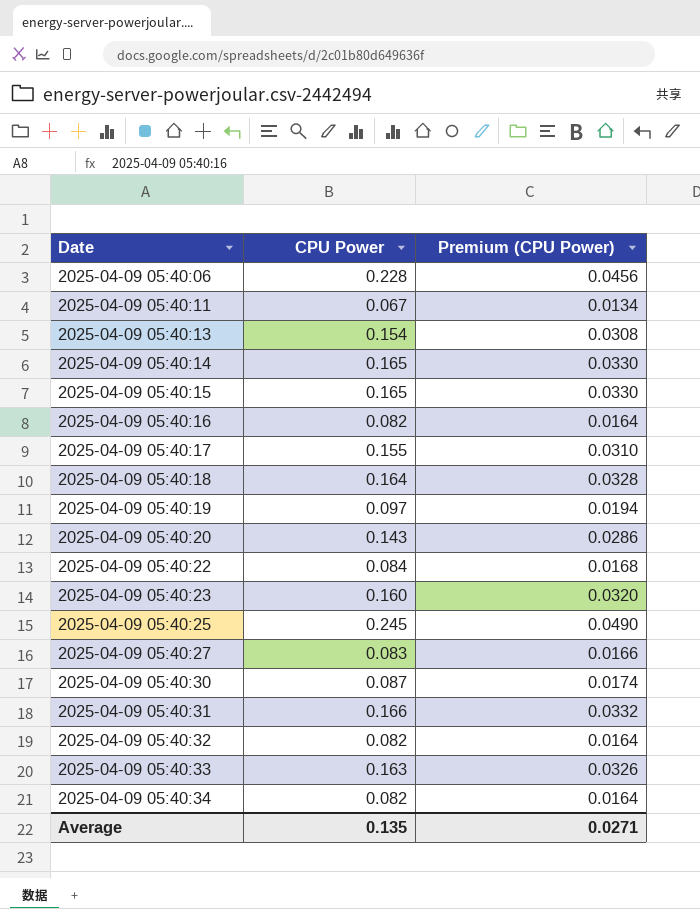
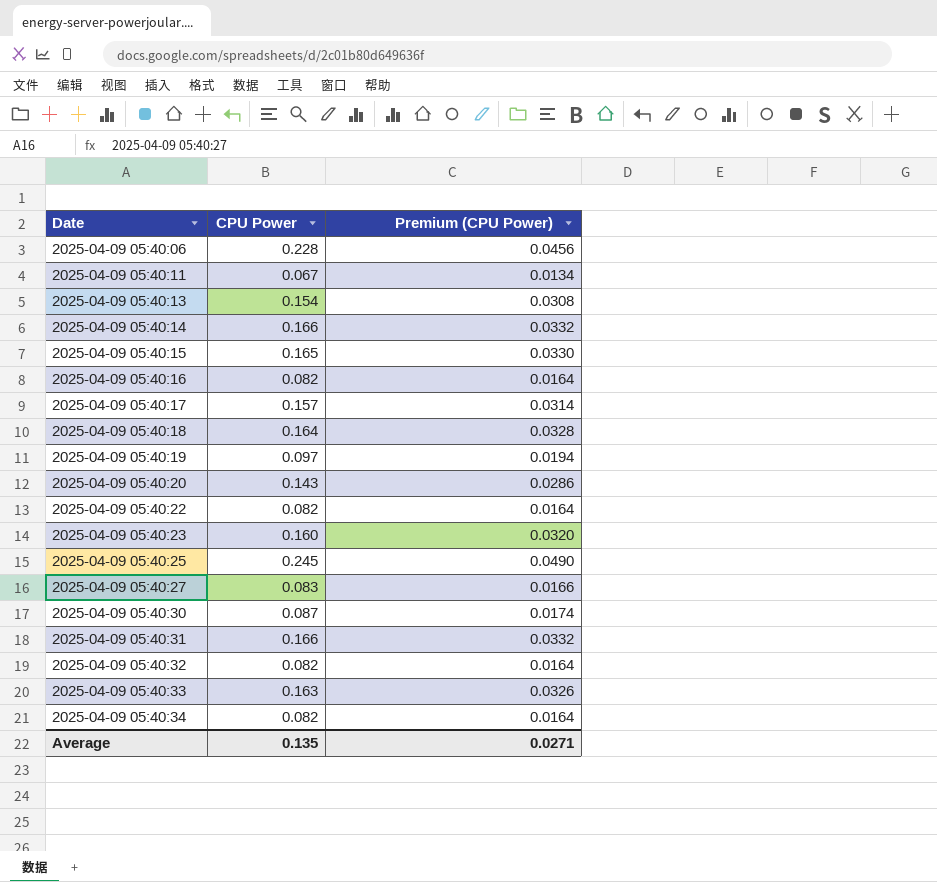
2025-04-09 05:40:14 | CPU Power: 0.165 -> 0.166
2025-04-09 05:40:14 | Premium (CPU Power): 0.0330 -> 0.0332
2025-04-09 05:40:17 | CPU Power: 0.155 -> 0.157
2025-04-09 05:40:17 | Premium (CPU Power): 0.0310 -> 0.0314
2025-04-09 05:40:22 | CPU Power: 0.084 -> 0.082
2025-04-09 05:40:22 | Premium (CPU Power): 0.0168 -> 0.0164

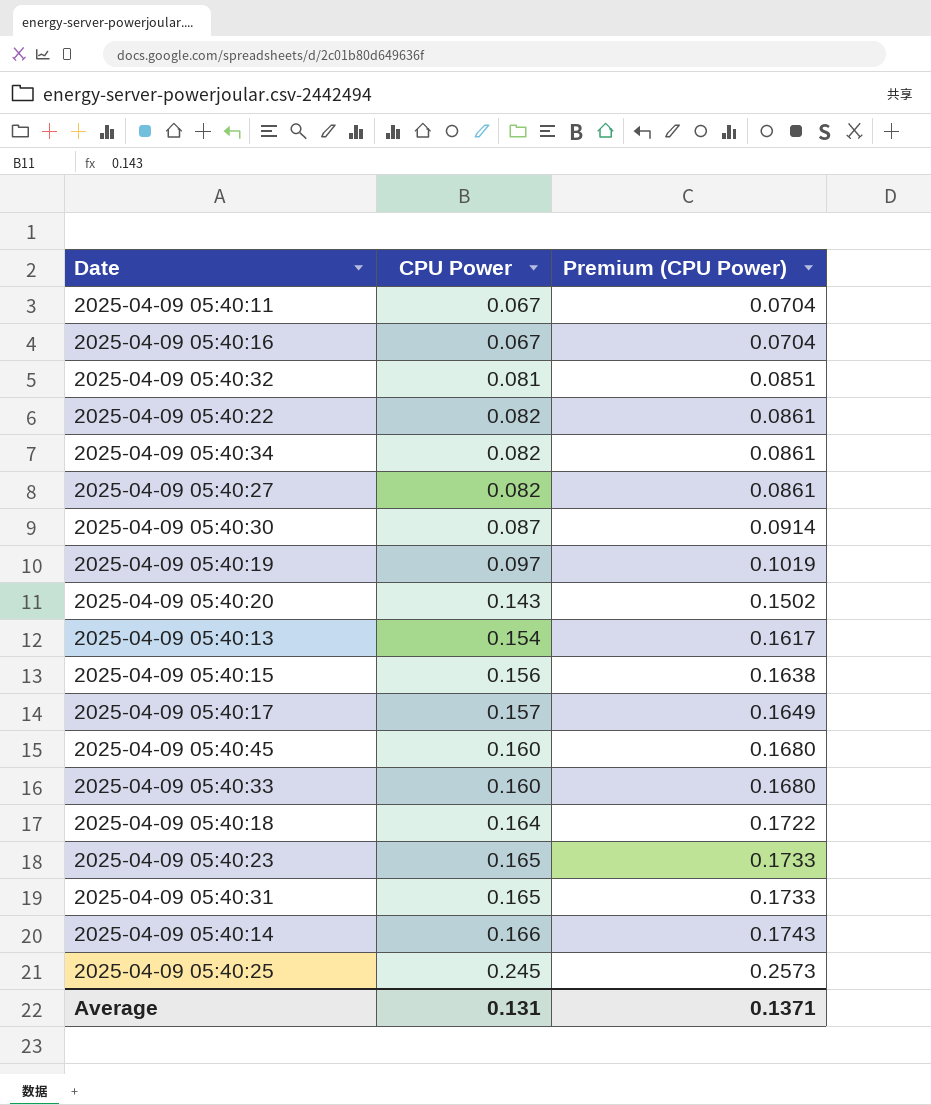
row order: Date ascending -> CPU Power ascending
column Premium (CPU Power) | formula: [CPU Power] * 0.2 -> [CPU Power] * 1.05
row 2025-04-09 05:40:06: 0.228 | 0.0456 -> none
2025-04-09 05:40:16 | CPU Power: 0.082 -> 0.067
2025-04-09 05:40:32 | CPU Power: 0.082 -> 0.081
2025-04-09 05:40:27 | CPU Power: 0.083 -> 0.082
2025-04-09 05:40:15 | CPU Power: 0.165 -> 0.156
row 2025-04-09 05:40:45: none -> 0.160 | 0.1680
2025-04-09 05:40:33 | CPU Power: 0.163 -> 0.160
2025-04-09 05:40:23 | CPU Power: 0.160 -> 0.165
2025-04-09 05:40:31 | CPU Power: 0.166 -> 0.165
Average | CPU Power: 0.135 -> 0.131
Average | Premium (CPU Power): 0.0271 -> 0.1371

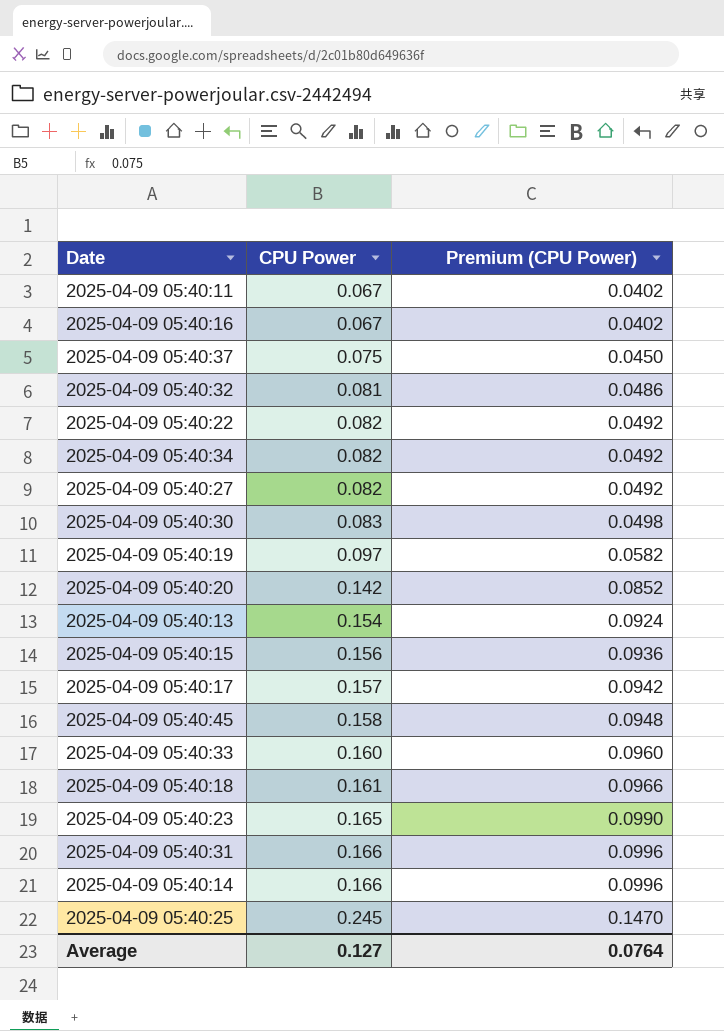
column Premium (CPU Power) | formula: [CPU Power] * 1.05 -> [CPU Power] * 0.6
row 2025-04-09 05:40:37: none -> 0.075 | 0.0450
2025-04-09 05:40:30 | CPU Power: 0.087 -> 0.083
2025-04-09 05:40:20 | CPU Power: 0.143 -> 0.142
2025-04-09 05:40:45 | CPU Power: 0.160 -> 0.158
2025-04-09 05:40:18 | CPU Power: 0.164 -> 0.161
2025-04-09 05:40:31 | CPU Power: 0.165 -> 0.166
Average | CPU Power: 0.131 -> 0.127
Average | Premium (CPU Power): 0.1371 -> 0.0764

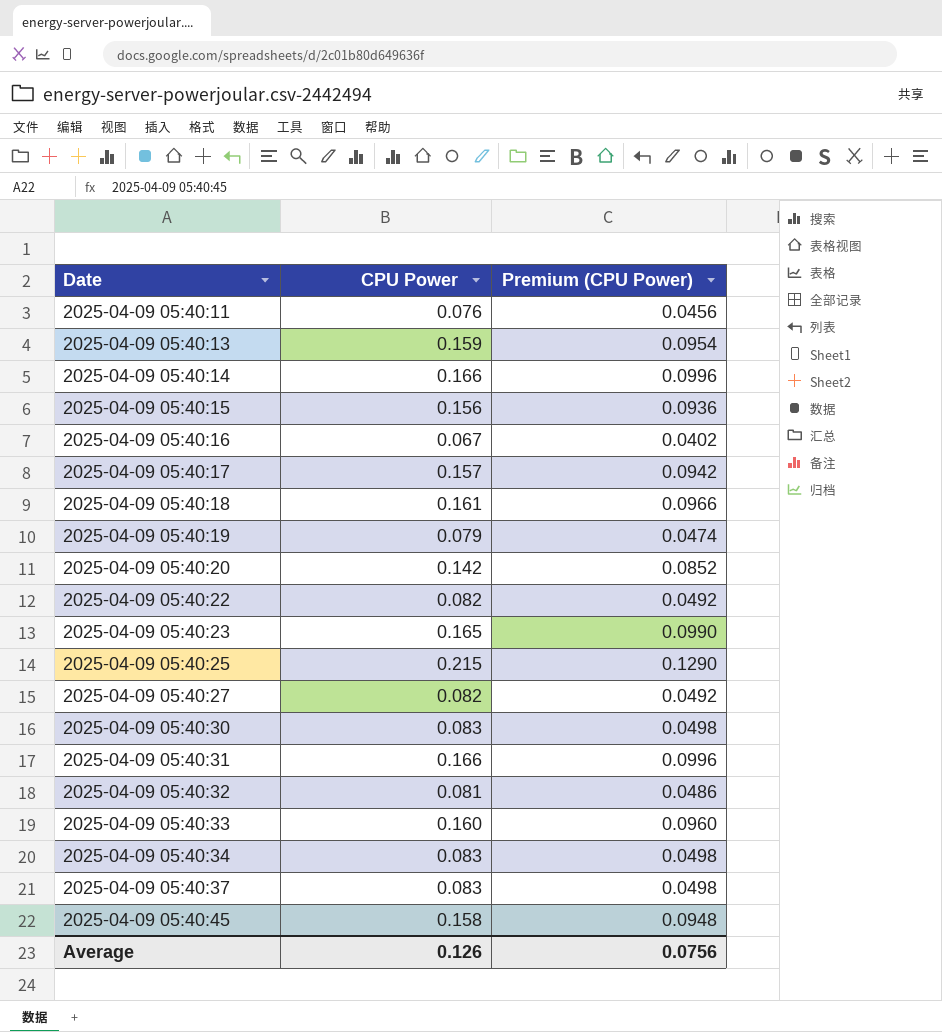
row order: CPU Power ascending -> Date ascending
2025-04-09 05:40:11 | CPU Power: 0.067 -> 0.076
2025-04-09 05:40:11 | Premium (CPU Power): 0.0402 -> 0.0456
2025-04-09 05:40:13 | CPU Power: 0.154 -> 0.159
2025-04-09 05:40:13 | Premium (CPU Power): 0.0924 -> 0.0954
2025-04-09 05:40:19 | CPU Power: 0.097 -> 0.079
2025-04-09 05:40:19 | Premium (CPU Power): 0.0582 -> 0.0474
2025-04-09 05:40:25 | CPU Power: 0.245 -> 0.215
2025-04-09 05:40:25 | Premium (CPU Power): 0.1470 -> 0.1290
2025-04-09 05:40:34 | CPU Power: 0.082 -> 0.083
2025-04-09 05:40:34 | Premium (CPU Power): 0.0492 -> 0.0498
2025-04-09 05:40:37 | CPU Power: 0.075 -> 0.083
2025-04-09 05:40:37 | Premium (CPU Power): 0.0450 -> 0.0498
Average | CPU Power: 0.127 -> 0.126
Average | Premium (CPU Power): 0.0764 -> 0.0756

